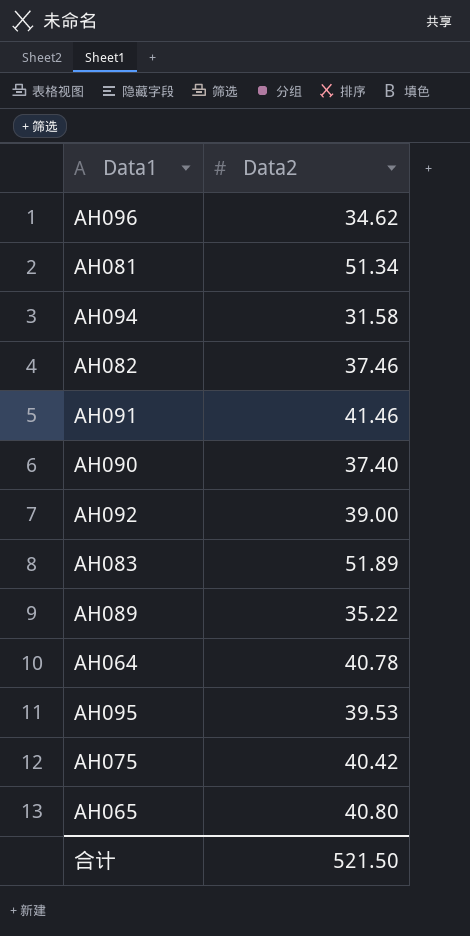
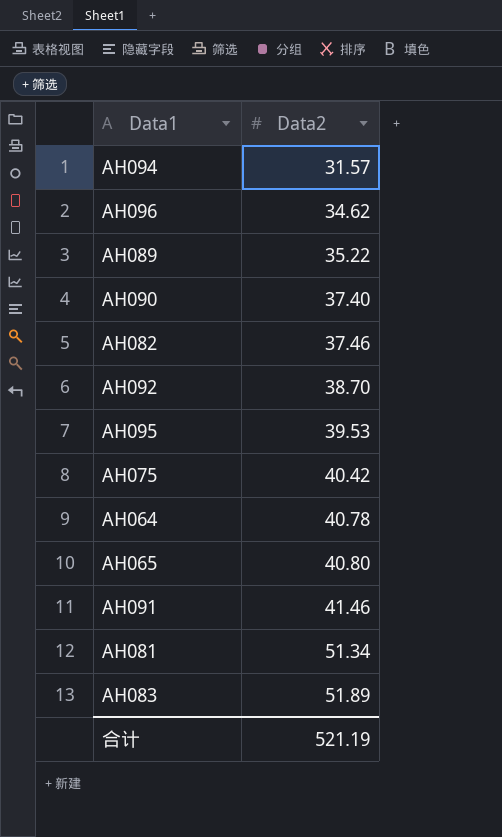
row order: none -> Data2 ascending
AH094 | Data2: 31.58 -> 31.57
AH092 | Data2: 39.00 -> 38.70
合计 | Data2: 521.50 -> 521.19

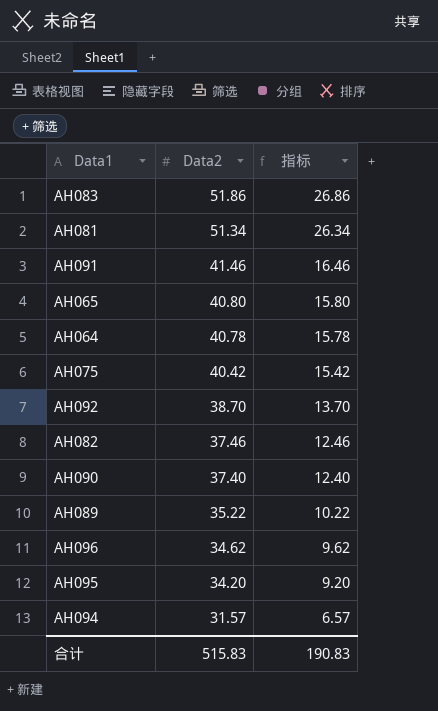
row order: Data2 ascending -> Data2 descending
column 指标 | formula: none -> [Data2] - 25
AH083 | Data2: 51.89 -> 51.86
AH095 | Data2: 39.53 -> 34.20
合计 | Data2: 521.19 -> 515.83

